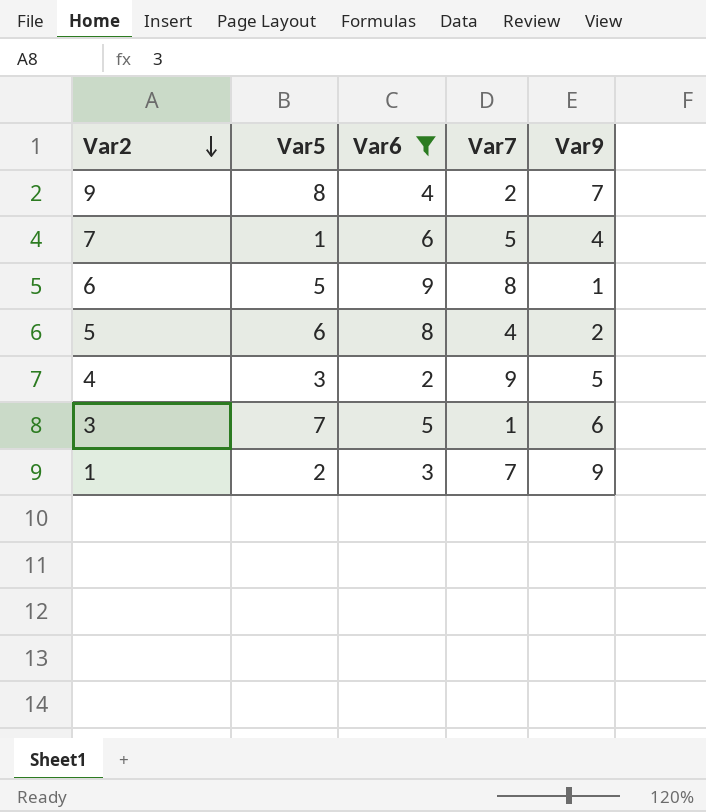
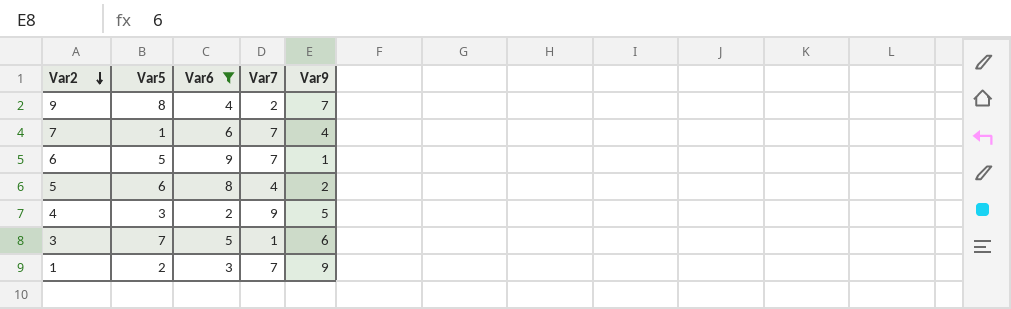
7 | Var7: 5 -> 7
6 | Var7: 8 -> 7

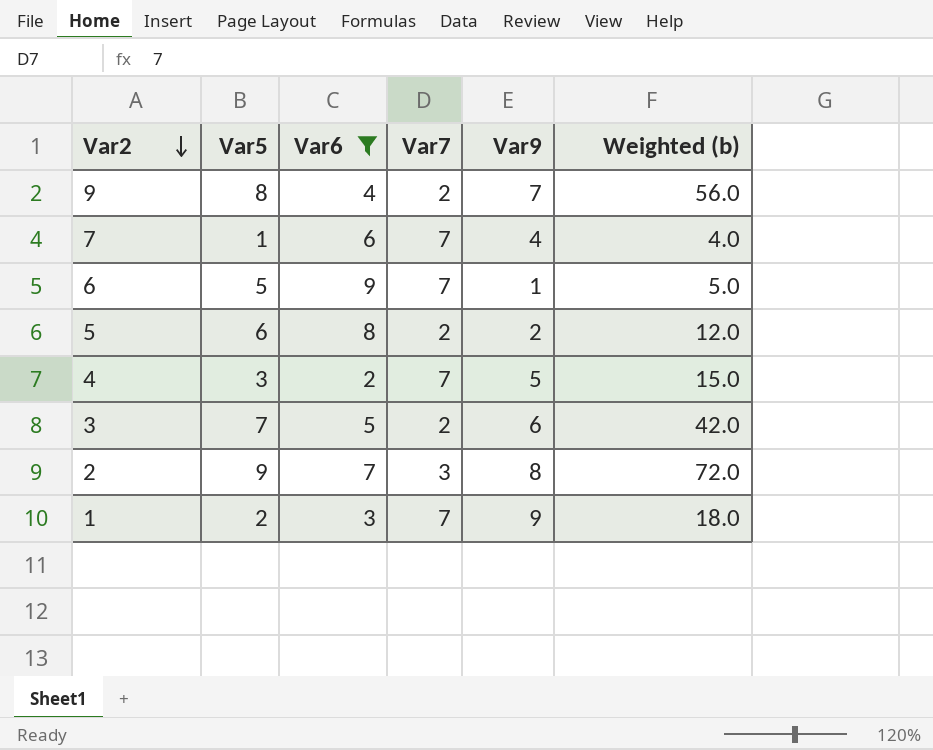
column Weighted (b) | formula: none -> [Var5] * [Var9]
5 | Var7: 4 -> 2
4 | Var7: 9 -> 7
3 | Var7: 1 -> 2
row 2: none -> 9 | 7 | 3 | 8 | 72.0

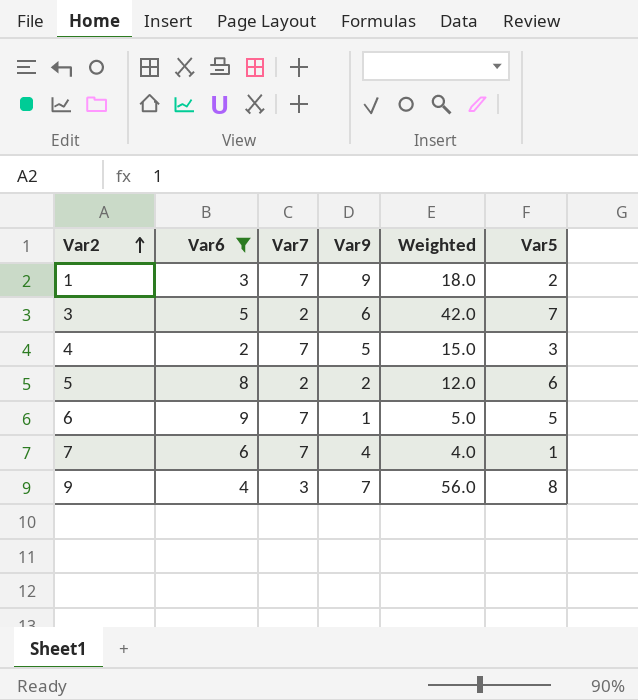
row order: Var2 descending -> Var2 ascending
column name: Weighted (b) -> Weighted
column Var5 | position: 2 -> 6
row 2: 9 | 7 | 3 | 8 | 72.0 -> none
9 | Var7: 2 -> 3

